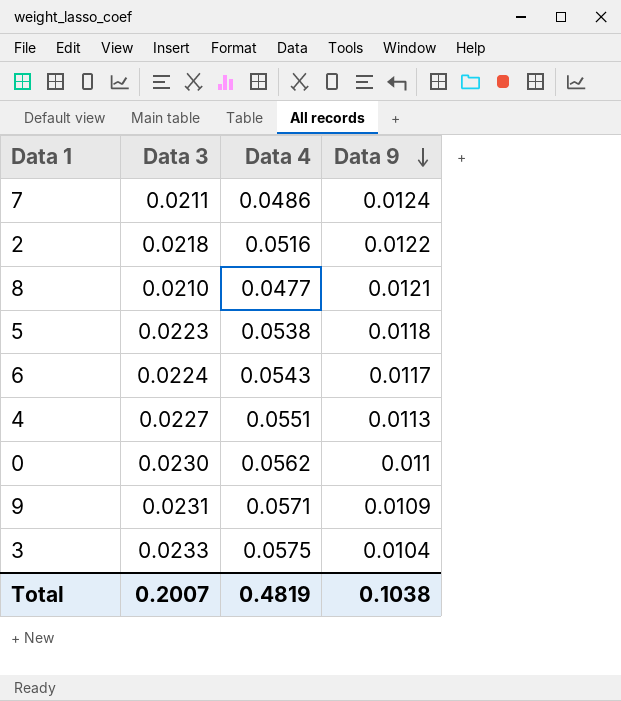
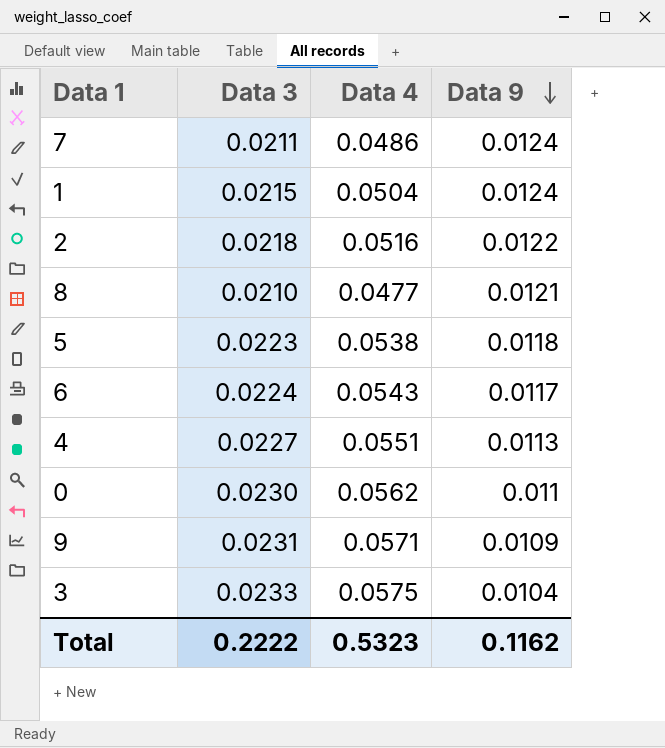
row 1: none -> 0.0215 | 0.0504 | 0.0124
Total | Data 3: 0.2007 -> 0.2222
Total | Data 4: 0.4819 -> 0.5323
Total | Data 9: 0.1038 -> 0.1162

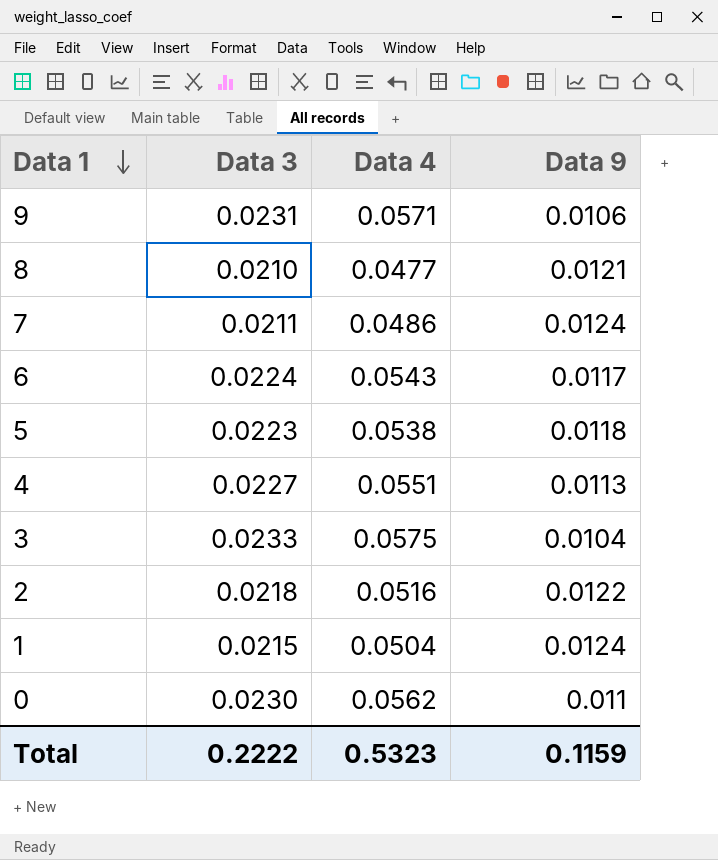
row order: Data 9 descending -> Data 1 descending
9 | Data 9: 0.0109 -> 0.0106
Total | Data 9: 0.1162 -> 0.1159

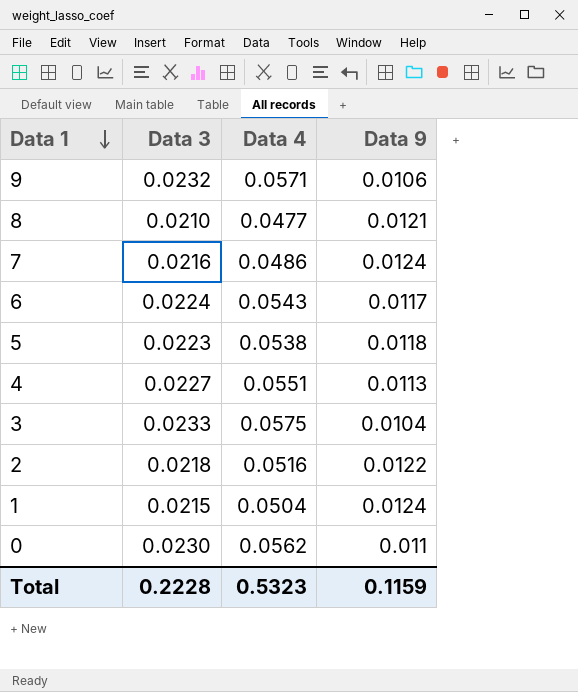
9 | Data 3: 0.0231 -> 0.0232
7 | Data 3: 0.0211 -> 0.0216
Total | Data 3: 0.2222 -> 0.2228

